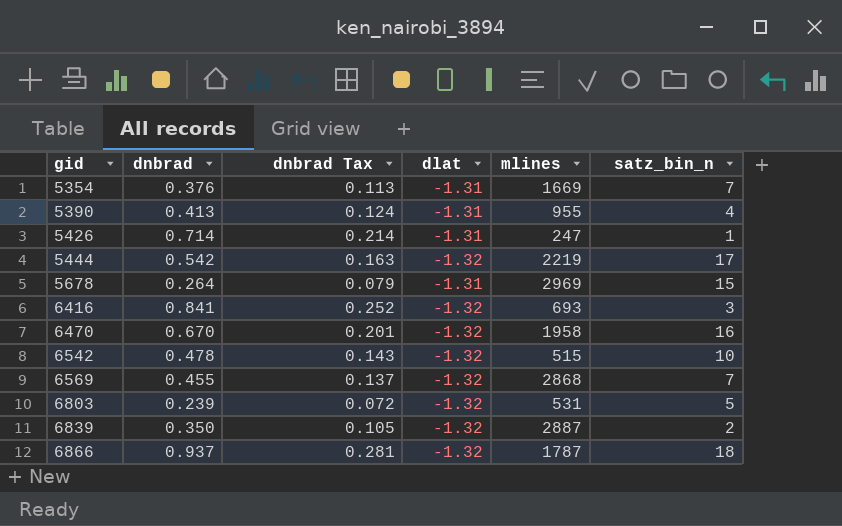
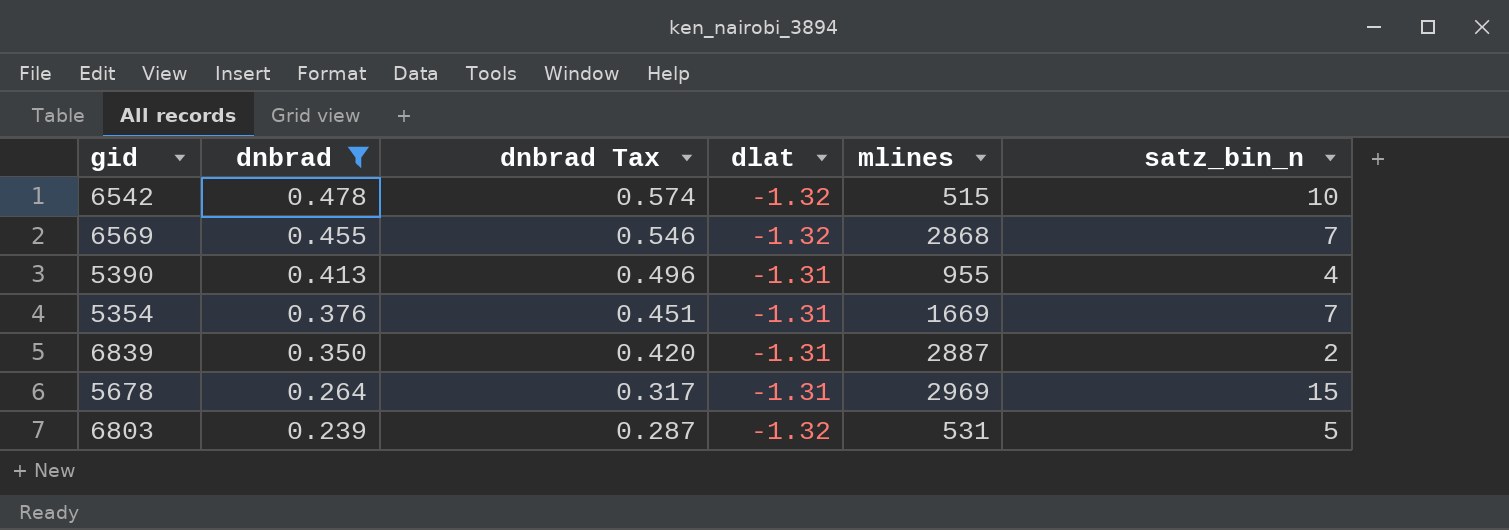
filter: none -> dnbrad <= 0.478
row order: gid ascending -> dnbrad descending
column dnbrad Tax | formula: [dnbrad] * 0.3 -> [dnbrad] * 1.2
6839 | dlat: -1.32 -> -1.31

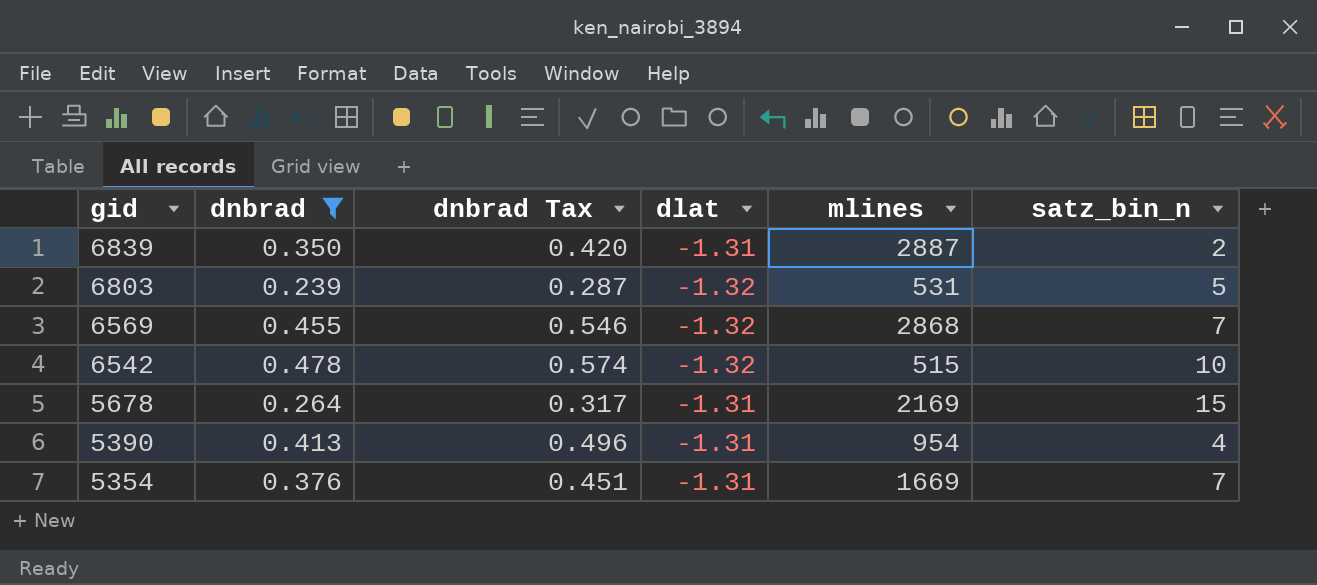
row order: dnbrad descending -> gid descending
5678 | mlines: 2969 -> 2169
5390 | mlines: 955 -> 954

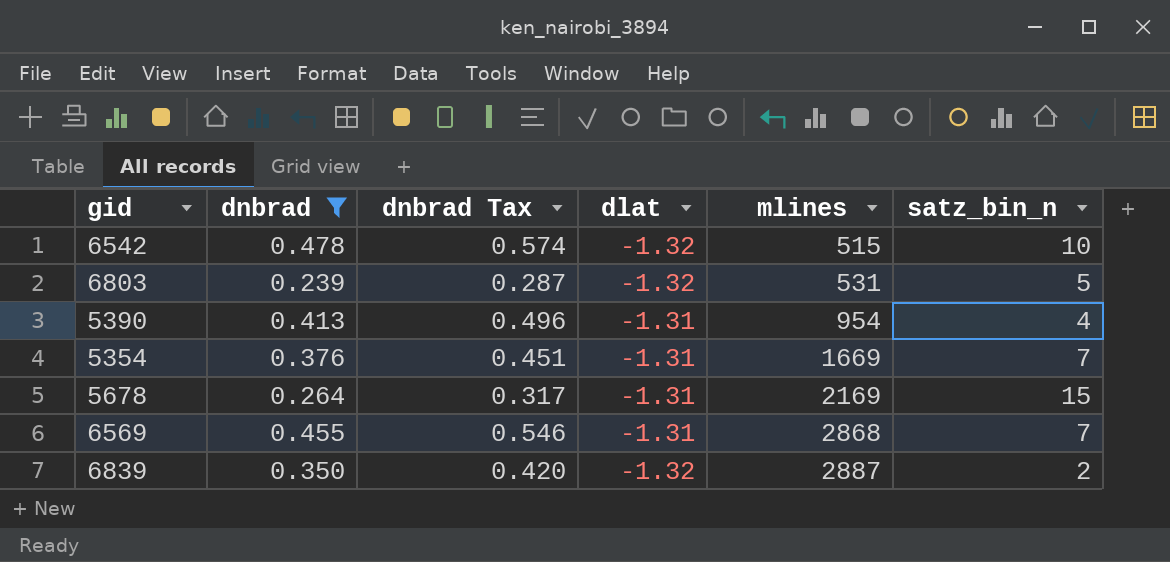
row order: gid descending -> mlines ascending
6569 | dlat: -1.32 -> -1.31
6839 | dlat: -1.31 -> -1.32

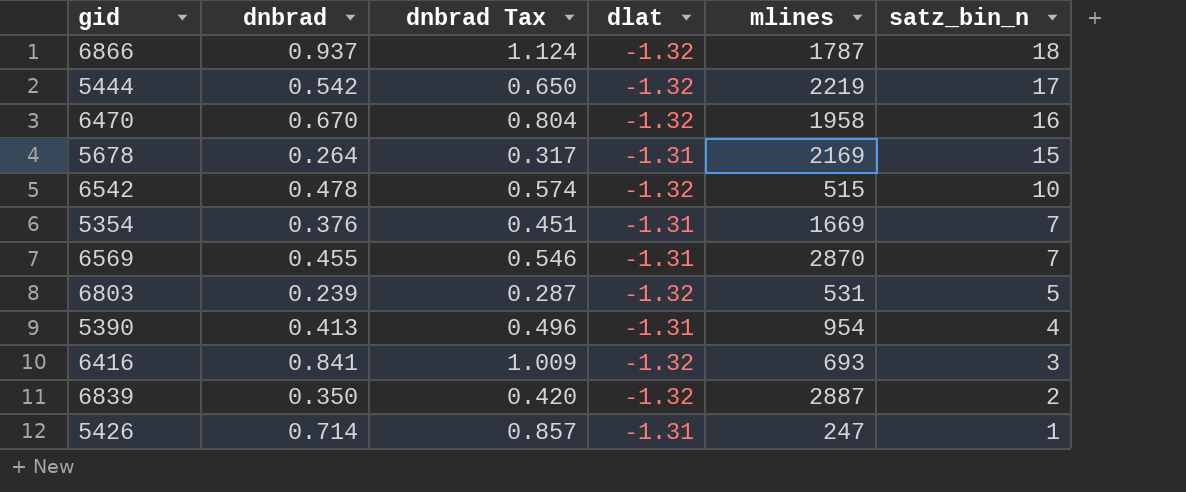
filter: dnbrad <= 0.478 -> none
row order: mlines ascending -> satz_bin_n descending
6569 | mlines: 2868 -> 2870

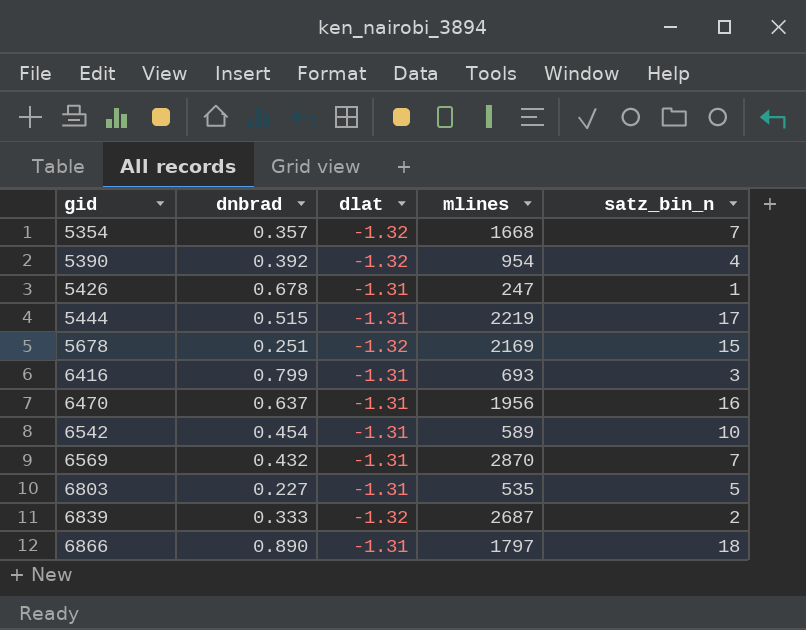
row order: satz_bin_n descending -> gid ascending
column dnbrad Tax | formula: [dnbrad] * 1.2 -> none
5354 | dnbrad: 0.376 -> 0.357
5354 | dlat: -1.31 -> -1.32
5354 | mlines: 1669 -> 1668
5390 | dnbrad: 0.413 -> 0.392
5390 | dlat: -1.31 -> -1.32
5426 | dnbrad: 0.714 -> 0.678
5444 | dnbrad: 0.542 -> 0.515
5444 | dlat: -1.32 -> -1.31
5678 | dnbrad: 0.264 -> 0.251
5678 | dlat: -1.31 -> -1.32
6416 | dnbrad: 0.841 -> 0.799
6416 | dlat: -1.32 -> -1.31
6470 | dnbrad: 0.670 -> 0.637
6470 | dlat: -1.32 -> -1.31
6470 | mlines: 1958 -> 1956
6542 | dnbrad: 0.478 -> 0.454
6542 | dlat: -1.32 -> -1.31
6542 | mlines: 515 -> 589
6569 | dnbrad: 0.455 -> 0.432
6803 | dnbrad: 0.239 -> 0.227
6803 | dlat: -1.32 -> -1.31
6803 | mlines: 531 -> 535
6839 | dnbrad: 0.350 -> 0.333
6839 | mlines: 2887 -> 2687
6866 | dnbrad: 0.937 -> 0.890
6866 | dlat: -1.32 -> -1.31
6866 | mlines: 1787 -> 1797

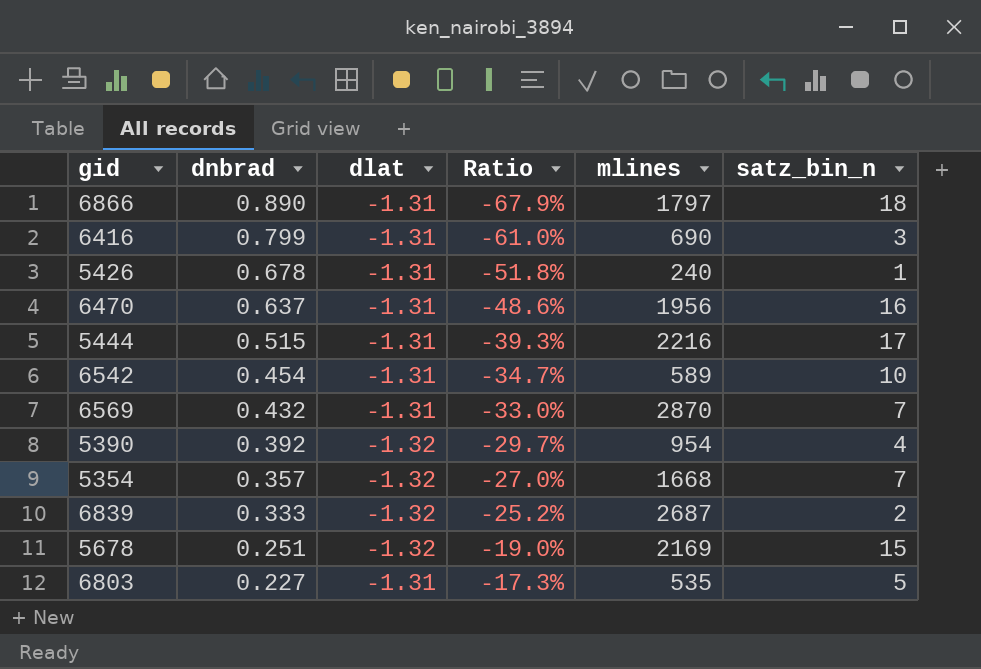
row order: gid ascending -> dnbrad descending
column Ratio | formula: none -> [dnbrad] / [dlat]
6416 | mlines: 693 -> 690
5426 | mlines: 247 -> 240
5444 | mlines: 2219 -> 2216

